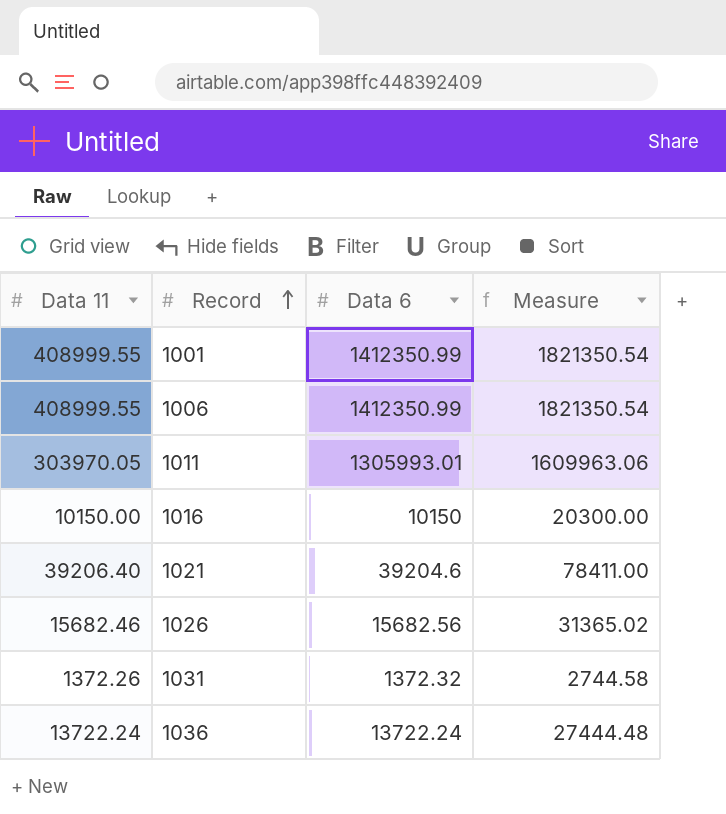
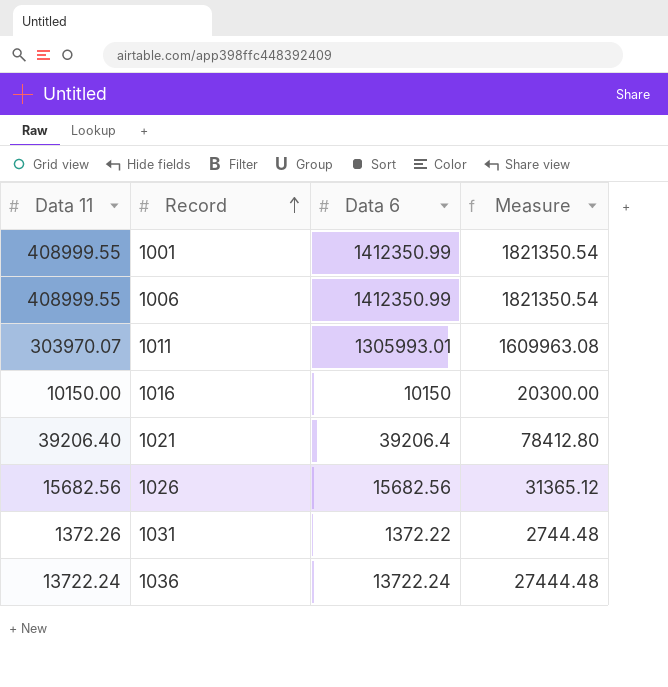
1011 | Data 11: 303970.05 -> 303970.07
1011 | Measure: 1609963.06 -> 1609963.08
1021 | Data 6: 39204.6 -> 39206.4
1021 | Measure: 78411.00 -> 78412.80
1026 | Data 11: 15682.46 -> 15682.56
1026 | Measure: 31365.02 -> 31365.12
1031 | Data 6: 1372.32 -> 1372.22
1031 | Measure: 2744.58 -> 2744.48

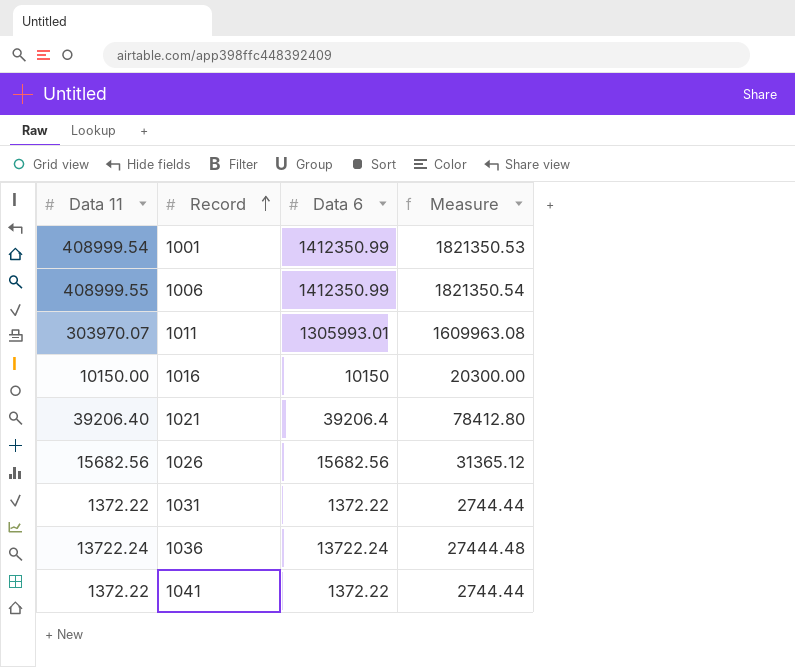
1001 | Data 11: 408999.55 -> 408999.54
1001 | Measure: 1821350.54 -> 1821350.53
1031 | Data 11: 1372.26 -> 1372.22
1031 | Measure: 2744.48 -> 2744.44
row 1041: none -> 1372.22 | 1372.22 | 2744.44

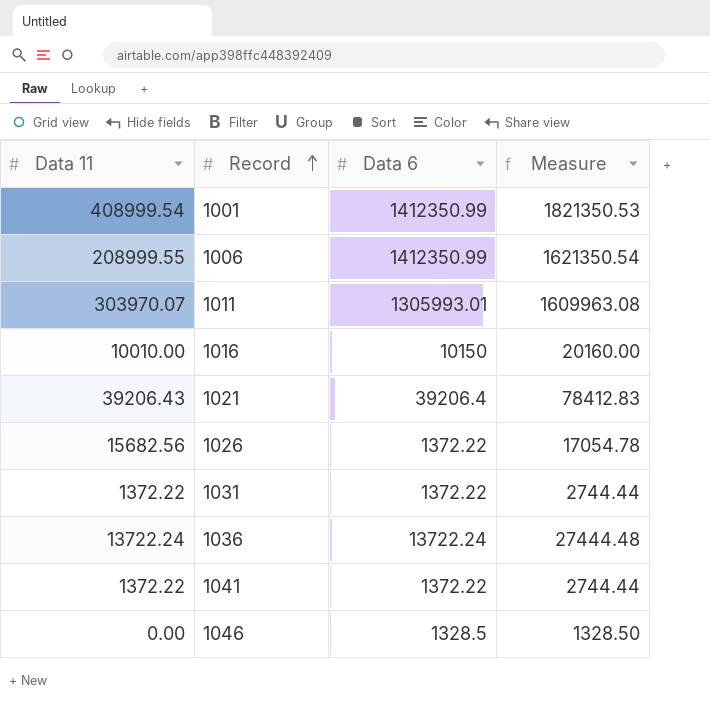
1006 | Data 11: 408999.55 -> 208999.55
1006 | Measure: 1821350.54 -> 1621350.54
1016 | Data 11: 10150.00 -> 10010.00
1016 | Measure: 20300.00 -> 20160.00
1021 | Data 11: 39206.40 -> 39206.43
1021 | Measure: 78412.80 -> 78412.83
1026 | Data 6: 15682.56 -> 1372.22
1026 | Measure: 31365.12 -> 17054.78
row 1046: none -> 0.00 | 1328.5 | 1328.50

